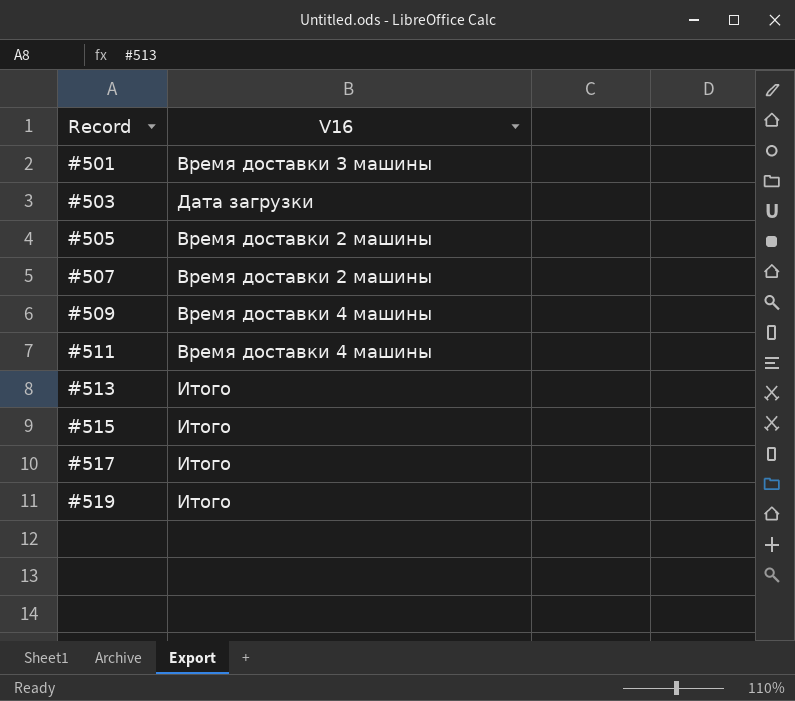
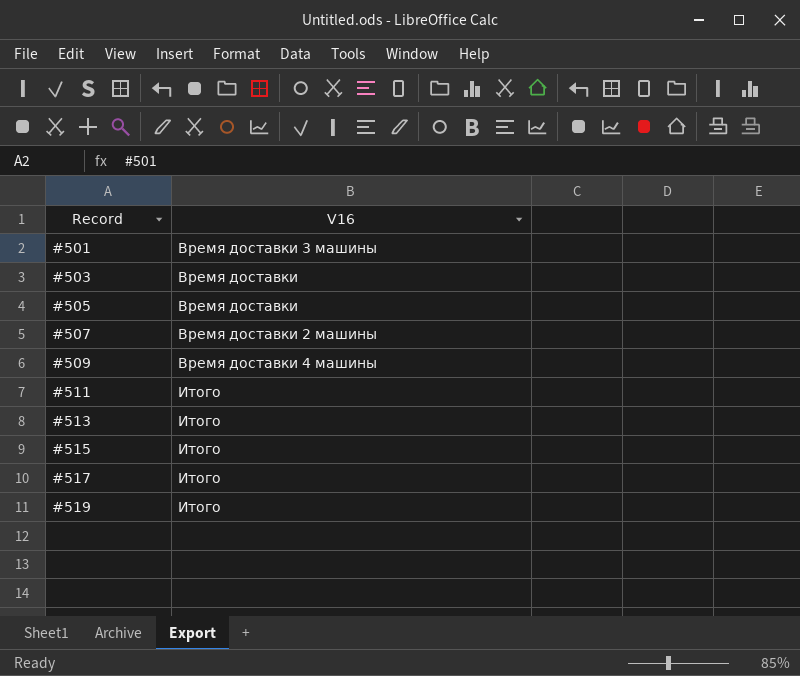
#503 | V16: Дата загрузки -> Время доставки
#505 | V16: Время доставки 2 машины -> Время доставки
#511 | V16: Время доставки 4 машины -> Итого

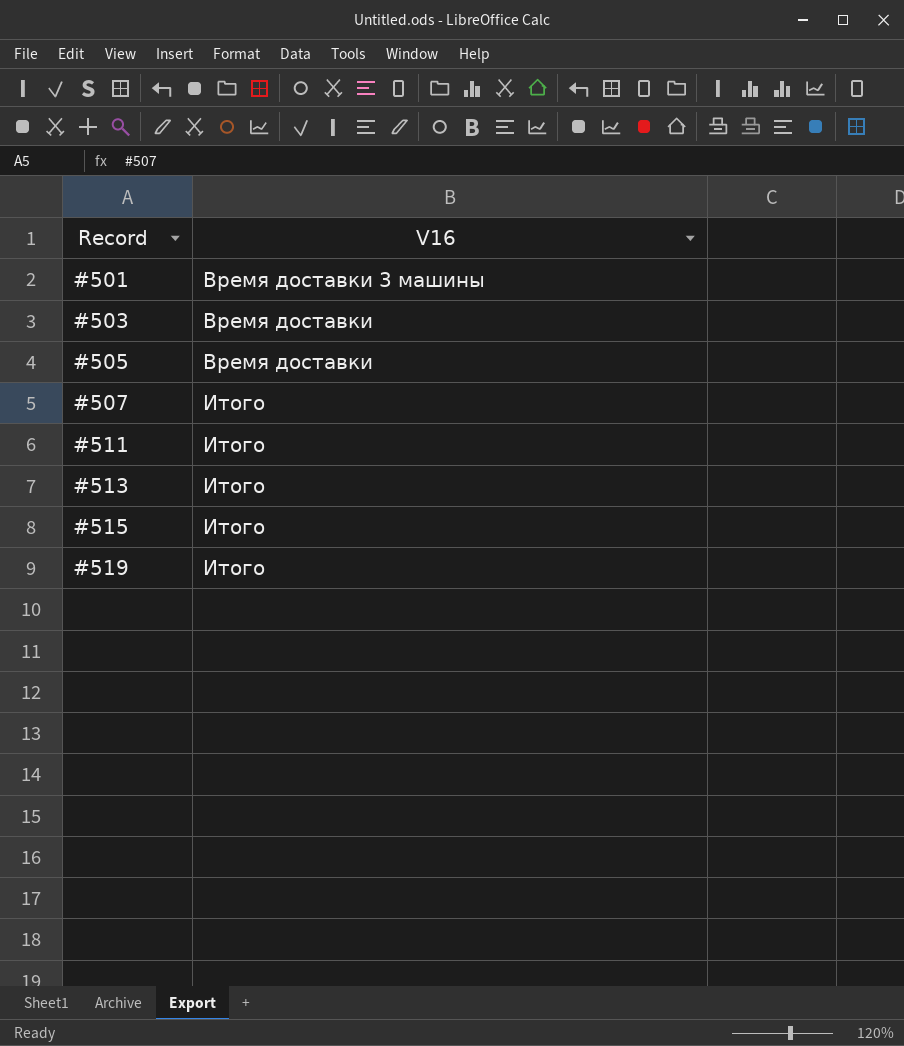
row #509: Время доставки 4 машины -> none
row #517: Итого -> none
#507 | V16: Время доставки 2 машины -> Итого

